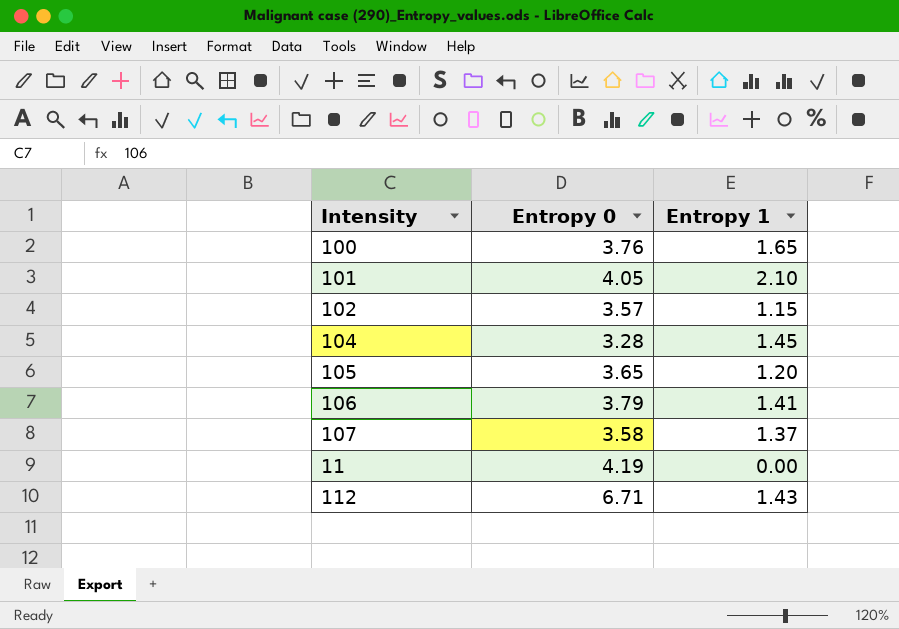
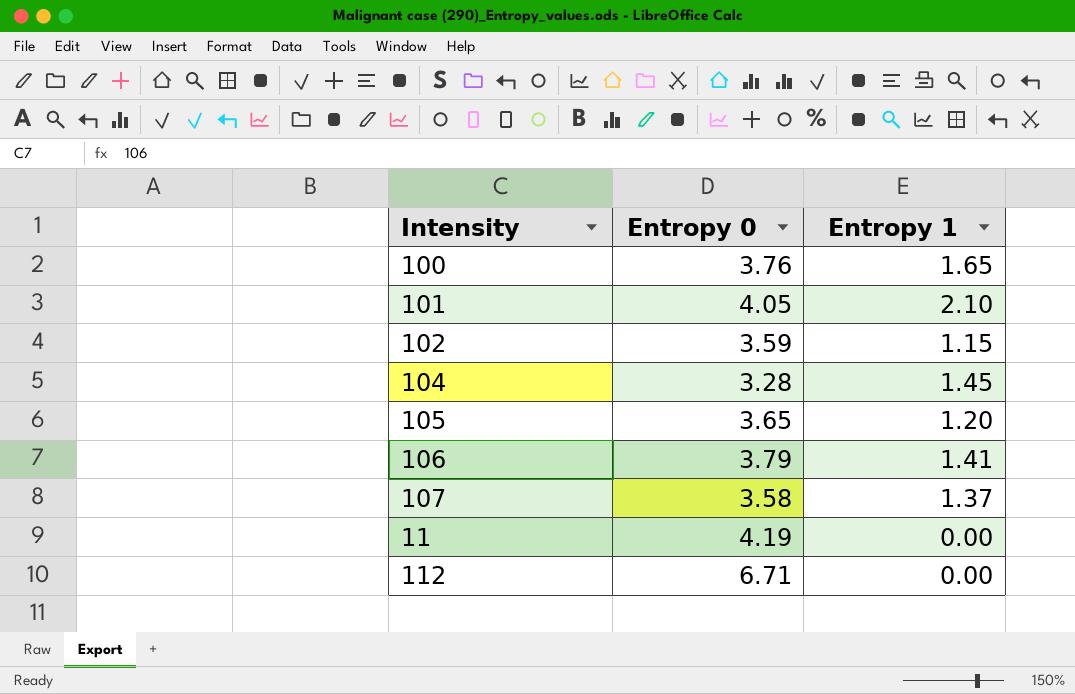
102 | Entropy 0: 3.57 -> 3.59
112 | Entropy 1: 1.43 -> 0.00

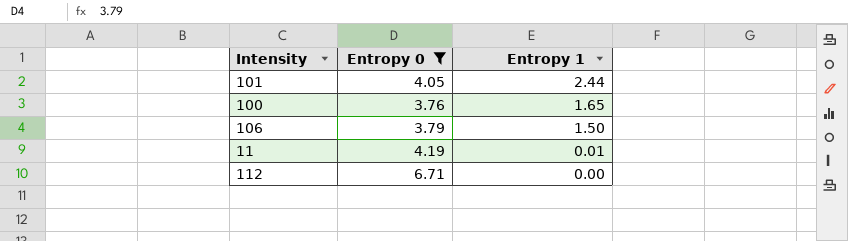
filter: none -> Entropy 0 >= 3.76
row order: none -> Entropy 1 descending
101 | Entropy 1: 2.10 -> 2.44
106 | Entropy 1: 1.41 -> 1.50
11 | Entropy 1: 0.00 -> 0.01

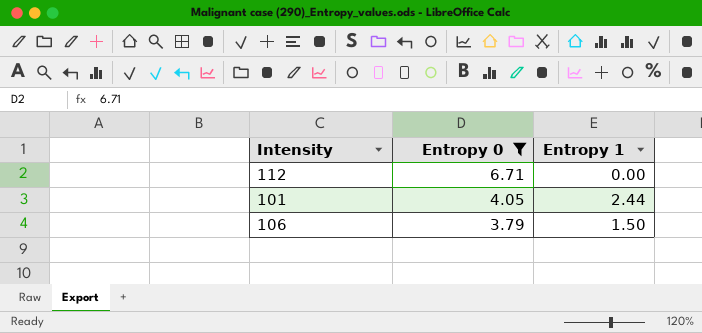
row order: Entropy 1 descending -> Entropy 0 descending
row 100: 3.76 | 1.65 -> none
row 11: 4.19 | 0.01 -> none

